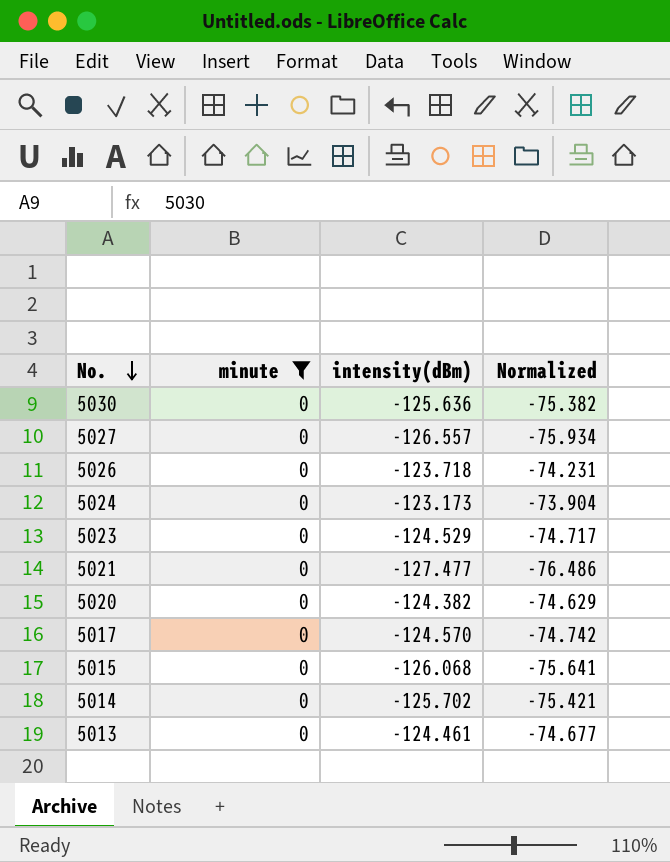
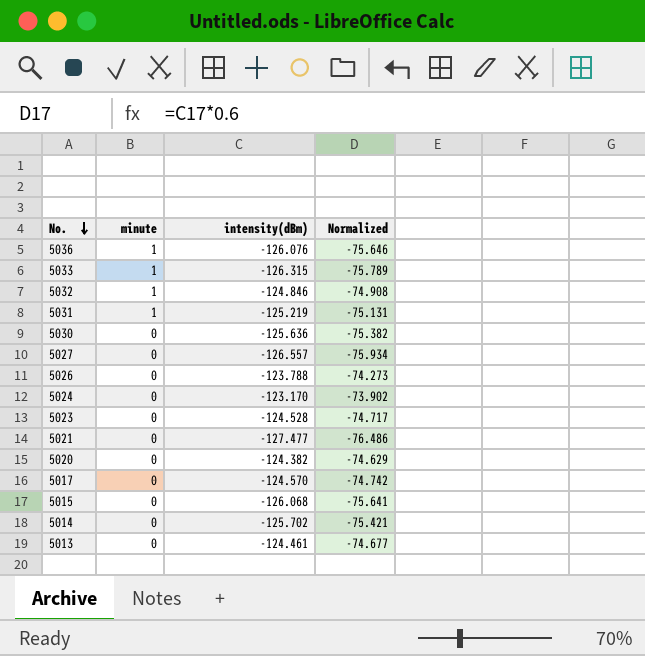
filter: minute = 0 -> none
5026 | intensity(dBm): -123.718 -> -123.788
5026 | Normalized: -74.231 -> -74.273
5024 | intensity(dBm): -123.173 -> -123.170
5024 | Normalized: -73.904 -> -73.902
5023 | intensity(dBm): -124.529 -> -124.528

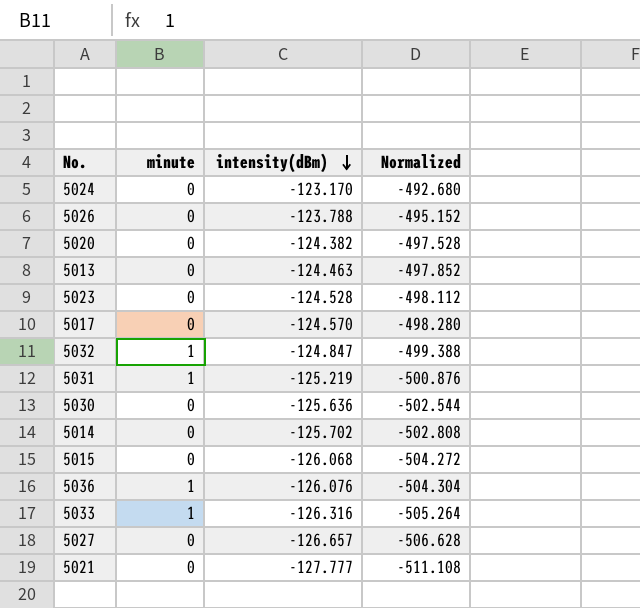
row order: No. descending -> intensity(dBm) descending
column Normalized | formula: [intensity(dBm)] * 0.6 -> [intensity(dBm)] * 4
5013 | intensity(dBm): -124.461 -> -124.463
5032 | intensity(dBm): -124.846 -> -124.847
5033 | intensity(dBm): -126.315 -> -126.316
5027 | intensity(dBm): -126.557 -> -126.657
5021 | intensity(dBm): -127.477 -> -127.777

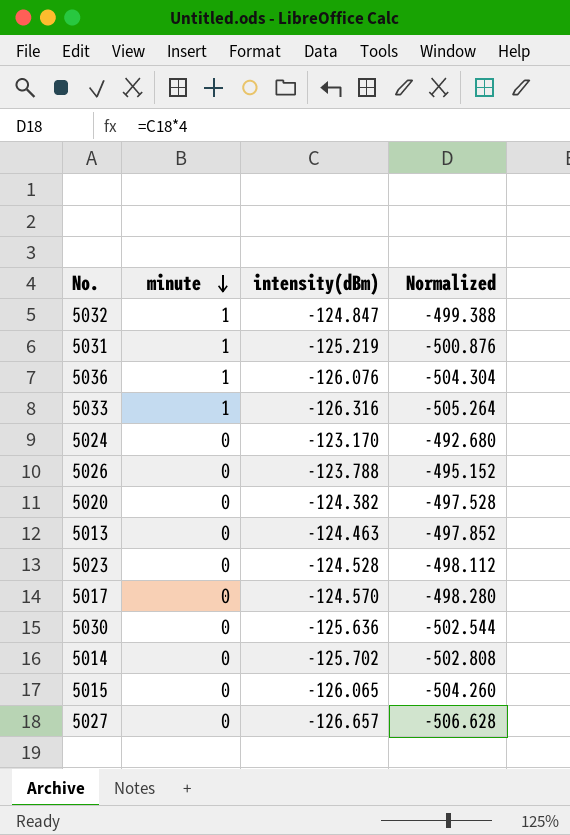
row order: intensity(dBm) descending -> minute descending
row 5021: 0 | -127.777 | -511.108 -> none
5015 | intensity(dBm): -126.068 -> -126.065
5015 | Normalized: -504.272 -> -504.260

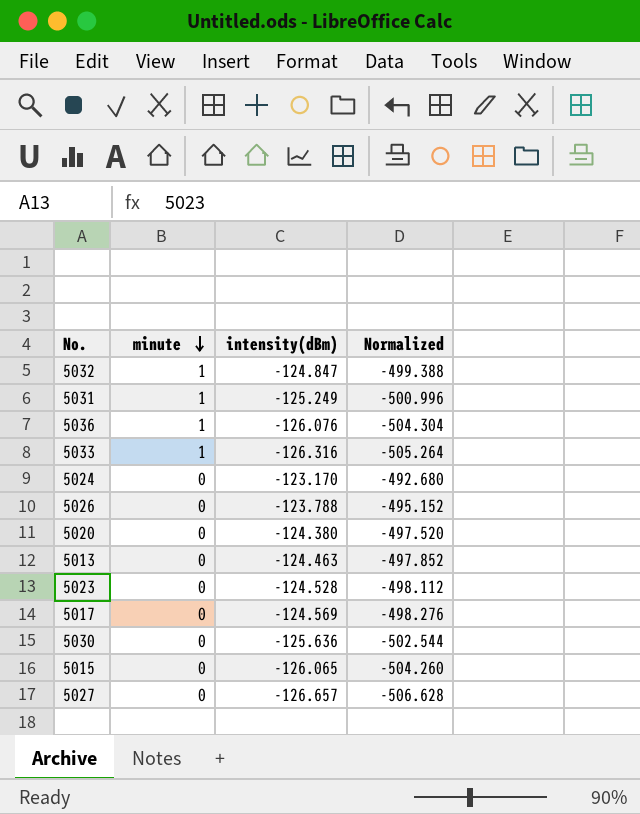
row 5014: 0 | -125.702 | -502.808 -> none
5031 | intensity(dBm): -125.219 -> -125.249
5031 | Normalized: -500.876 -> -500.996
5020 | intensity(dBm): -124.382 -> -124.380
5020 | Normalized: -497.528 -> -497.520
5017 | intensity(dBm): -124.570 -> -124.569
5017 | Normalized: -498.280 -> -498.276

